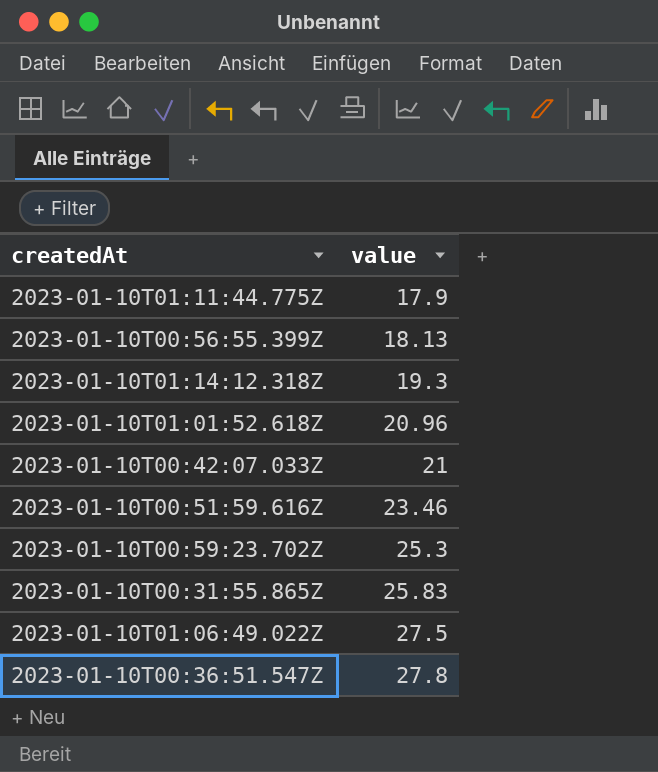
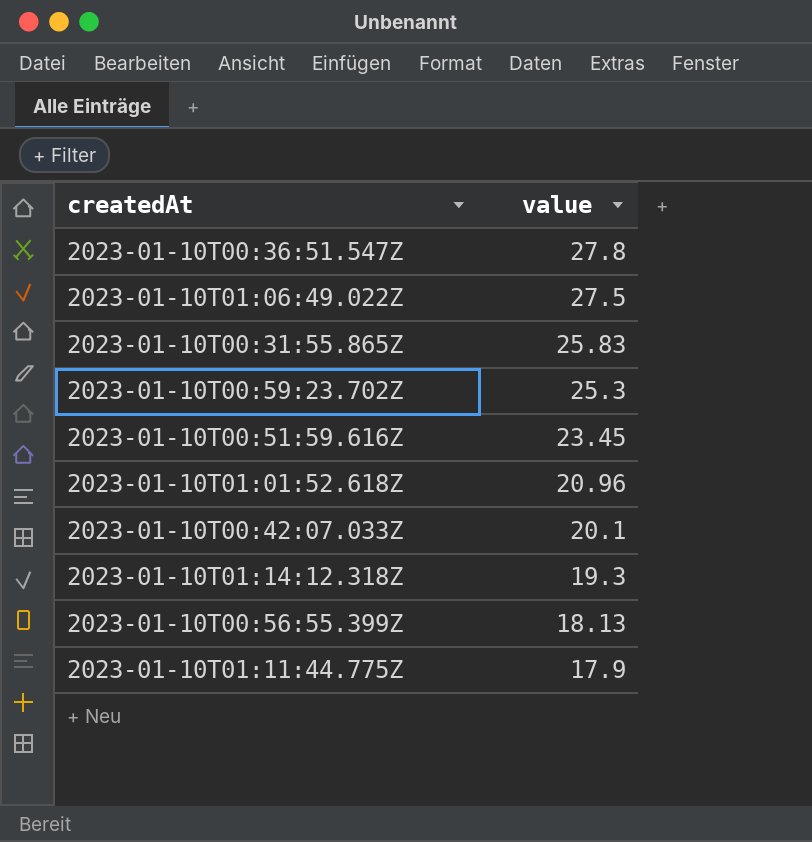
row order: value ascending -> value descending
2023-01-10T00:51:59.616Z | value: 23.46 -> 23.45
2023-01-10T00:42:07.033Z | value: 21 -> 20.1

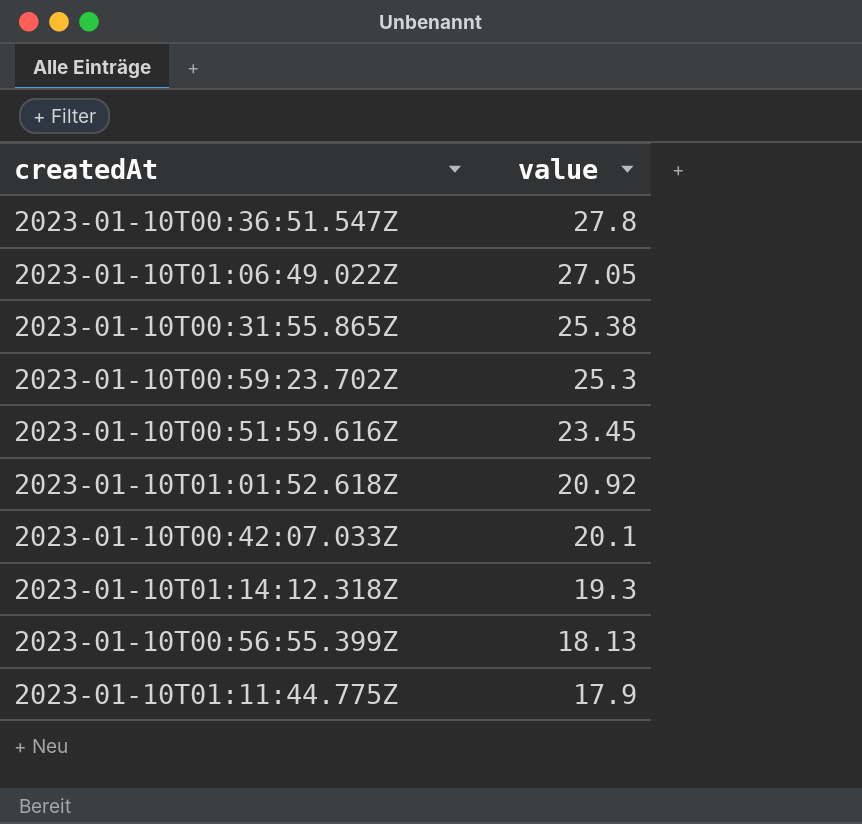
2023-01-10T01:06:49.022Z | value: 27.5 -> 27.05
2023-01-10T00:31:55.865Z | value: 25.83 -> 25.38
2023-01-10T01:01:52.618Z | value: 20.96 -> 20.92

